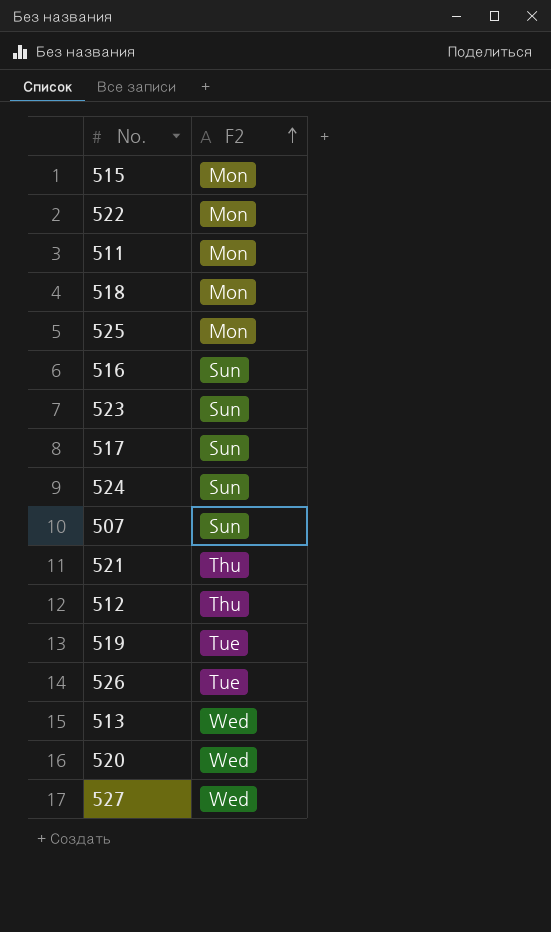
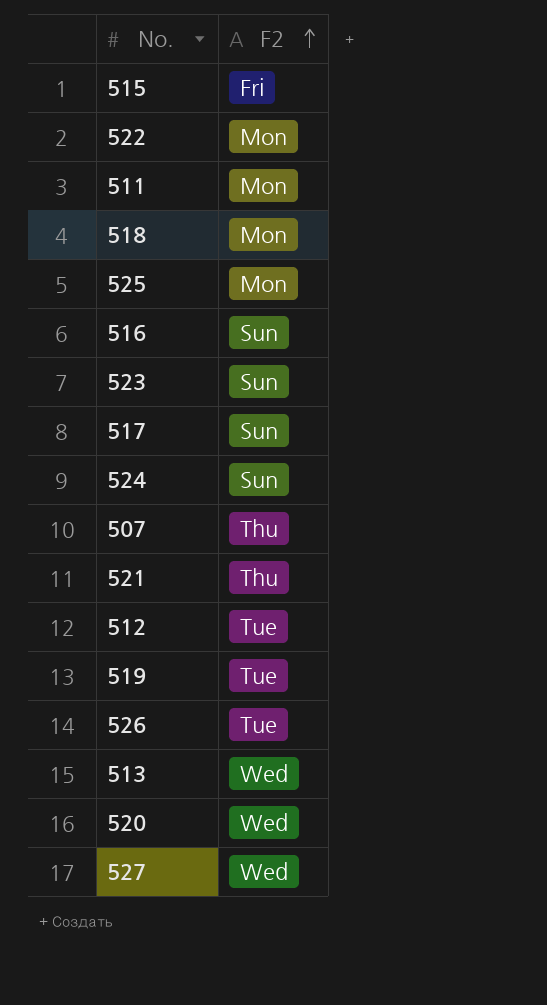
515 | F2: Mon -> Fri
507 | F2: Sun -> Thu
512 | F2: Thu -> Tue

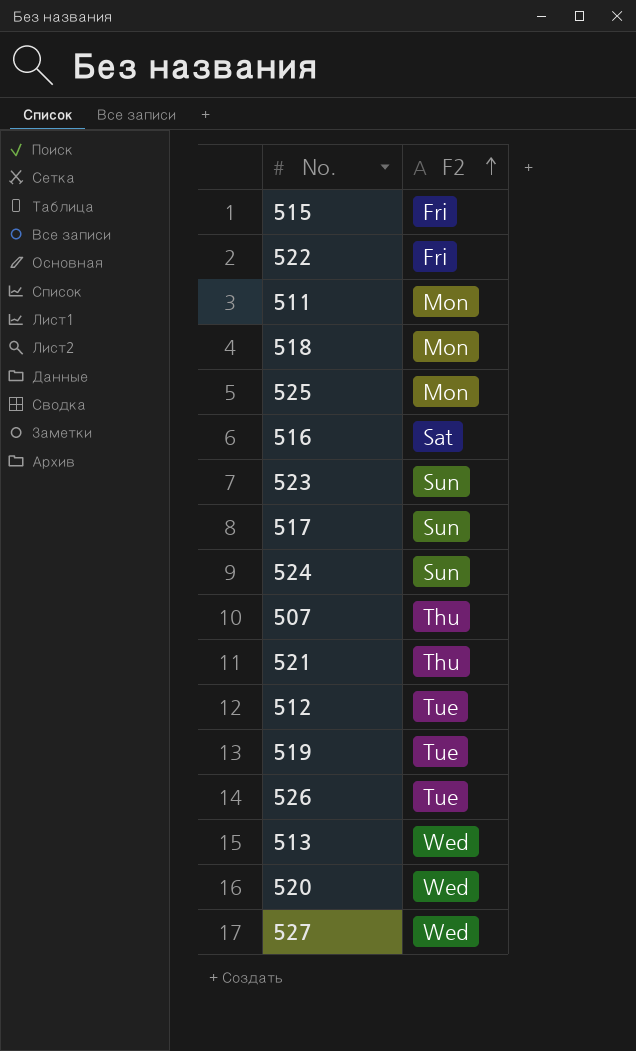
522 | F2: Mon -> Fri
516 | F2: Sun -> Sat

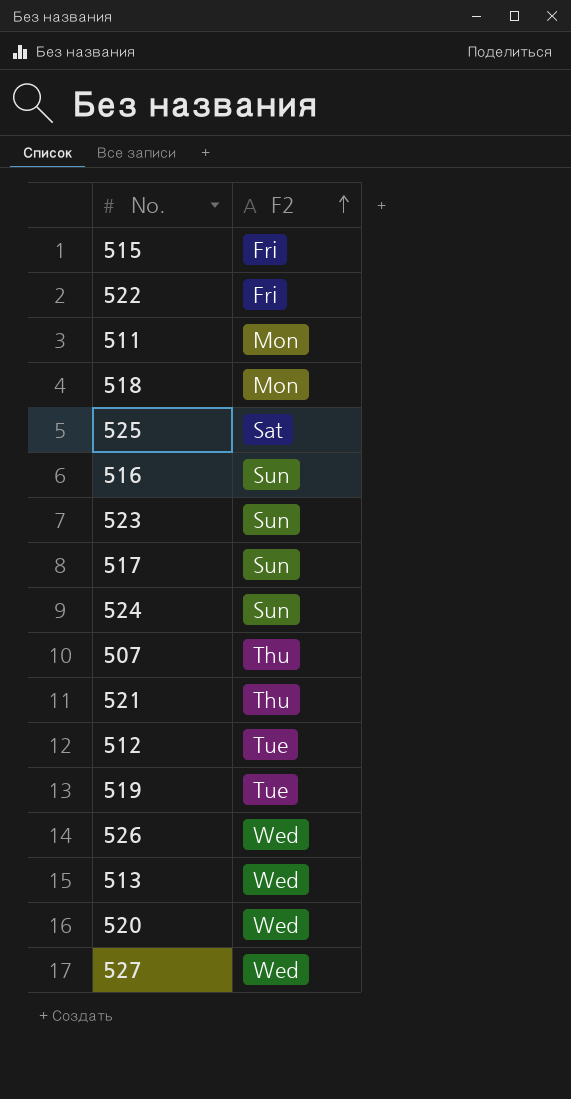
525 | F2: Mon -> Sat
516 | F2: Sat -> Sun
526 | F2: Tue -> Wed

